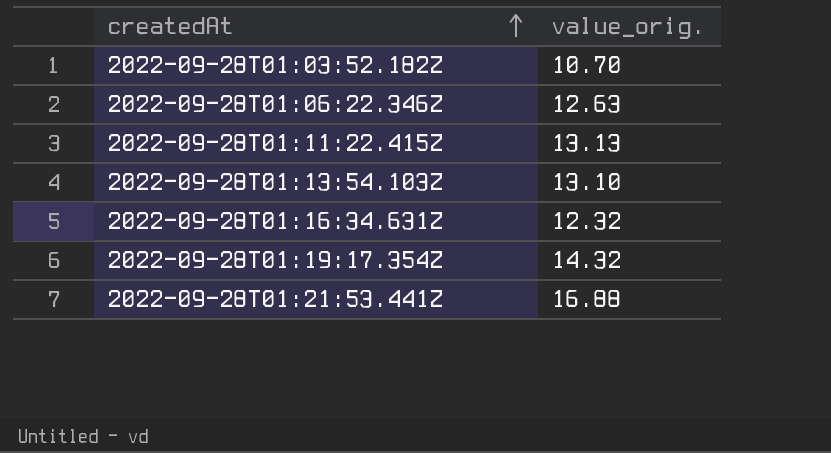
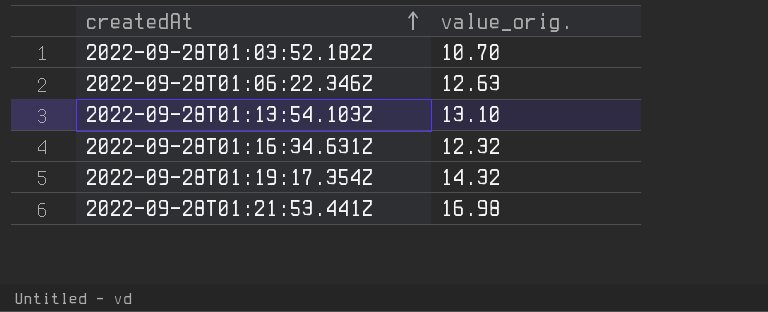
row 2022-09-28T01:11:22.415Z: 13.13 -> none
2022-09-28T01:21:53.441Z | value_orig.: 16.88 -> 16.98

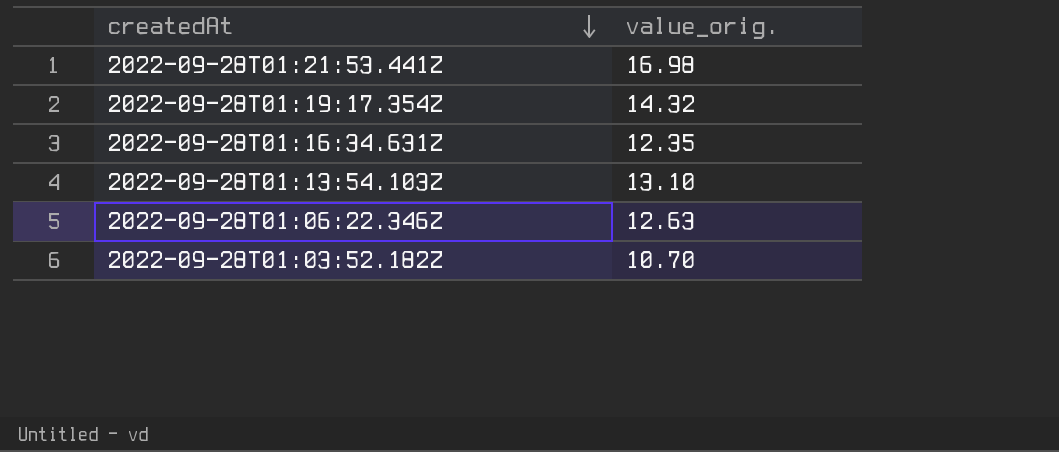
row order: createdAt ascending -> createdAt descending
2022-09-28T01:16:34.631Z | value_orig.: 12.32 -> 12.35

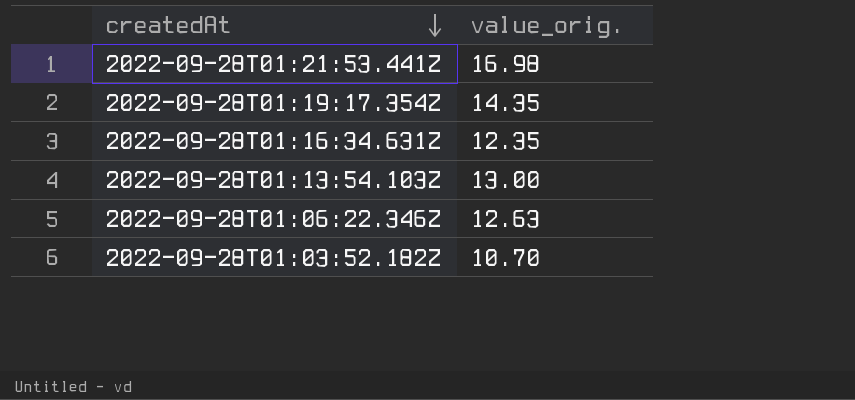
2022-09-28T01:19:17.354Z | value_orig.: 14.32 -> 14.35
2022-09-28T01:13:54.103Z | value_orig.: 13.10 -> 13.00

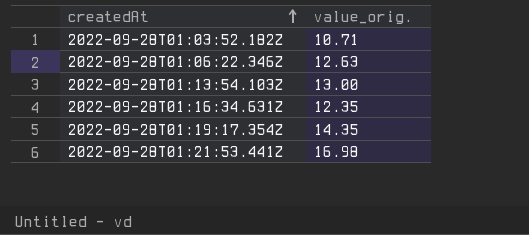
row order: createdAt descending -> createdAt ascending
2022-09-28T01:03:52.182Z | value_orig.: 10.70 -> 10.71

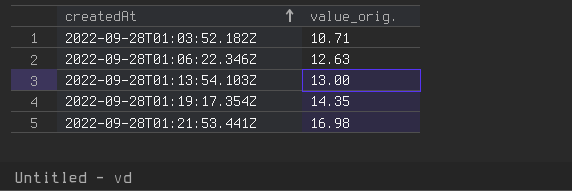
row 2022-09-28T01:16:34.631Z: 12.35 -> none

